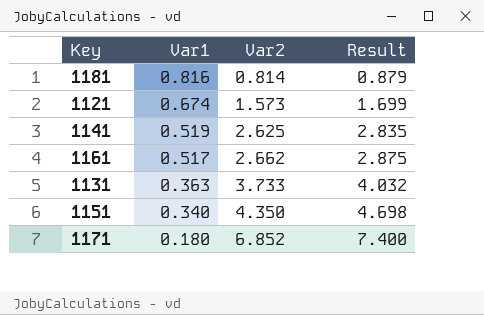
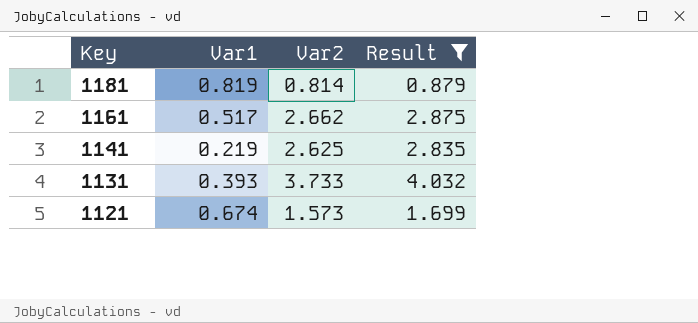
filter: none -> Result <= 4.032
row order: Var1 descending -> Key descending
1181 | Var1: 0.816 -> 0.819
1141 | Var1: 0.519 -> 0.219
1131 | Var1: 0.363 -> 0.393

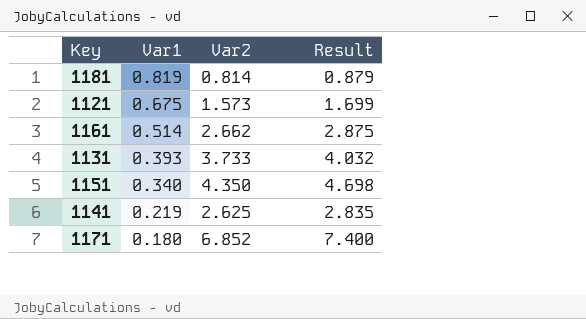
filter: Result <= 4.032 -> none
row order: Key descending -> Var1 descending
1121 | Var1: 0.674 -> 0.675
1161 | Var1: 0.517 -> 0.514

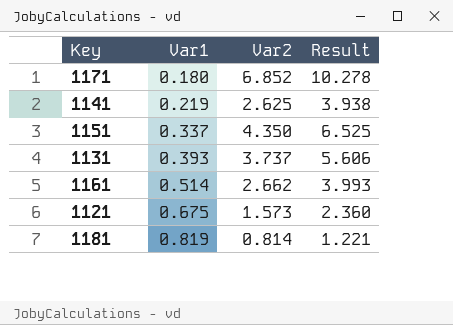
row order: Var1 descending -> Var1 ascending
column Result | formula: [Var2] * 1.08 -> [Var2] * 1.5
1151 | Var1: 0.340 -> 0.337
1131 | Var2: 3.733 -> 3.737

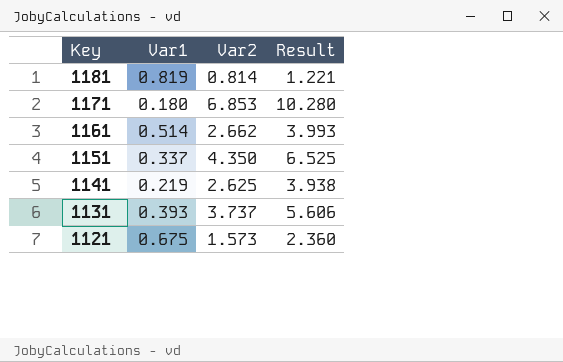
row order: Var1 ascending -> Key descending
1171 | Var2: 6.852 -> 6.853
1171 | Result: 10.278 -> 10.280

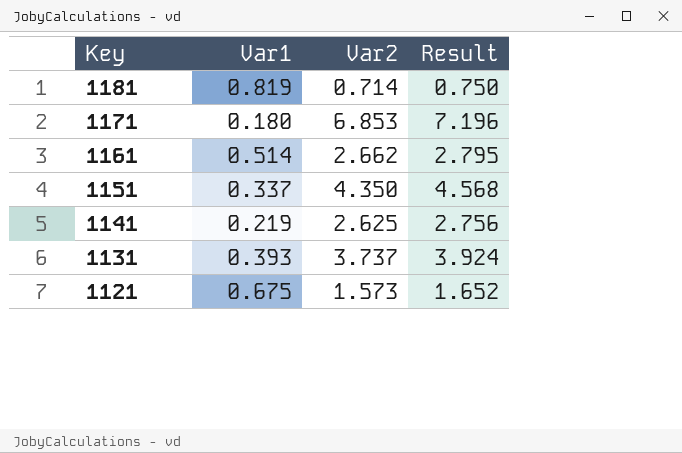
column Result | formula: [Var2] * 1.5 -> [Var2] * 1.05
1181 | Var2: 0.814 -> 0.714

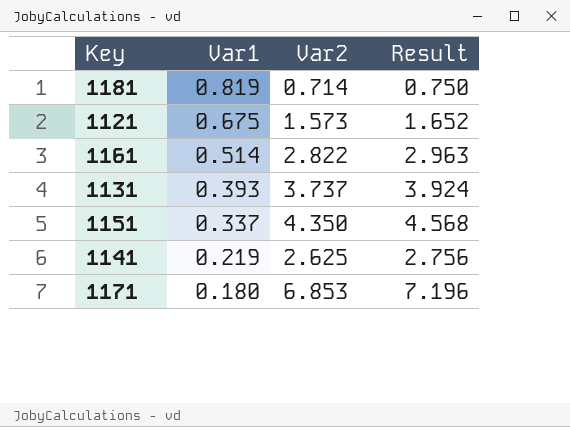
row order: Key descending -> Var1 descending
1161 | Var2: 2.662 -> 2.822
1161 | Result: 2.795 -> 2.963

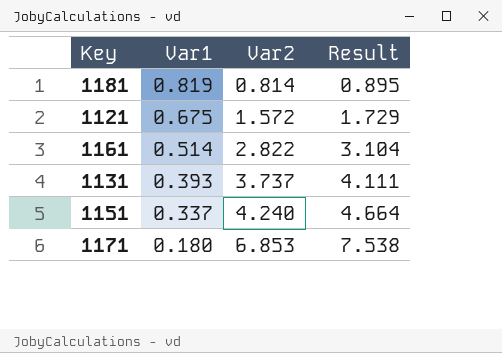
column Result | formula: [Var2] * 1.05 -> [Var2] * 1.1
row 1141: 0.219 | 2.625 | 2.756 -> none
1181 | Var2: 0.714 -> 0.814
1121 | Var2: 1.573 -> 1.572
1151 | Var2: 4.350 -> 4.240

